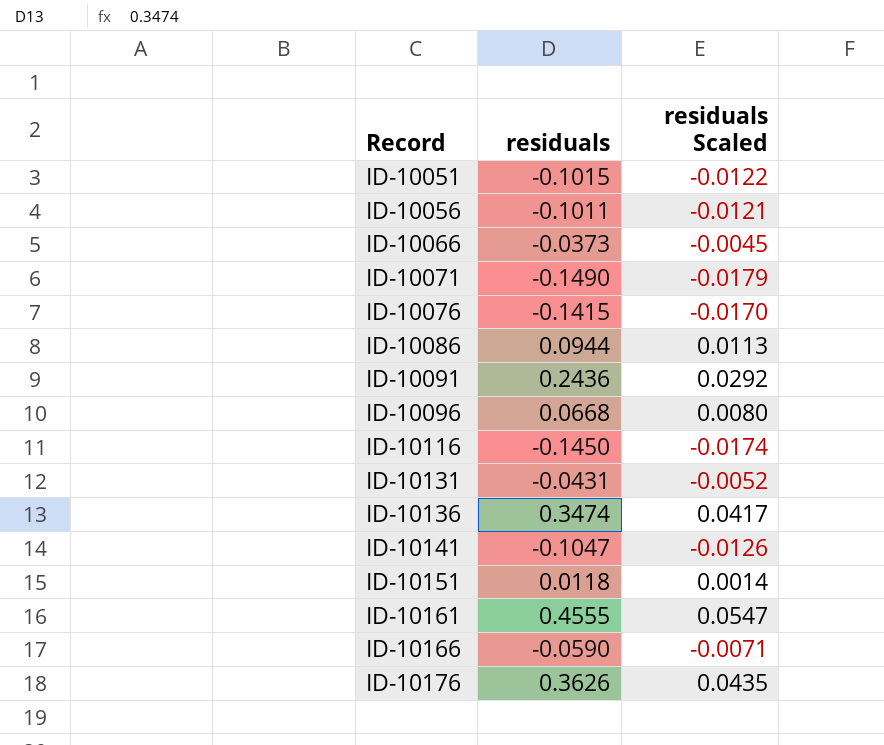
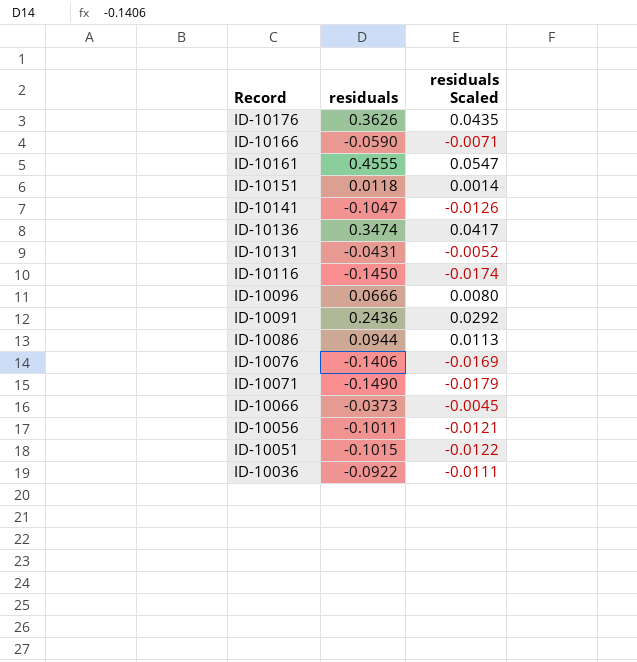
row order: Record ascending -> Record descending
ID-10096 | residuals: 0.0668 -> 0.0666
ID-10076 | residuals: -0.1415 -> -0.1406
ID-10076 | residuals Scaled: -0.0170 -> -0.0169
row ID-10036: none -> -0.0922 | -0.0111

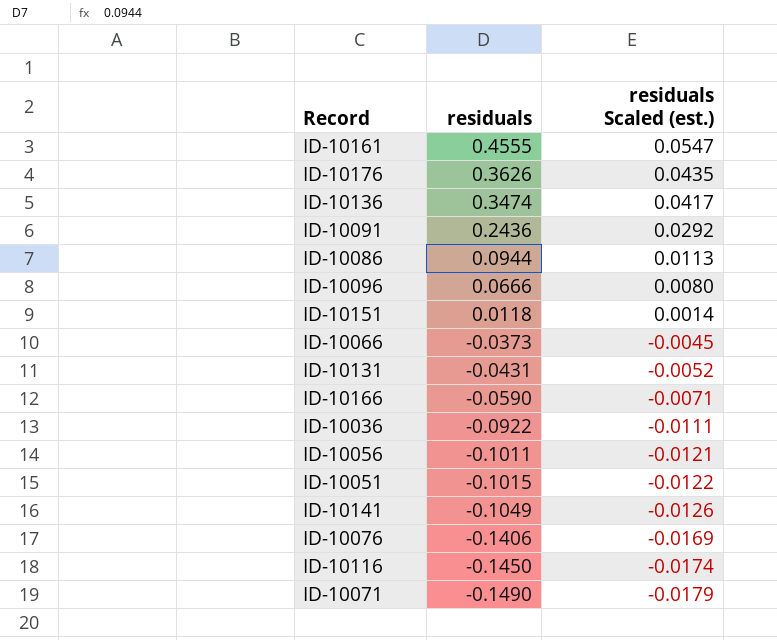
row order: Record descending -> residuals descending
column name: residuals Scaled -> residuals Scaled (est.)
ID-10141 | residuals: -0.1047 -> -0.1049

